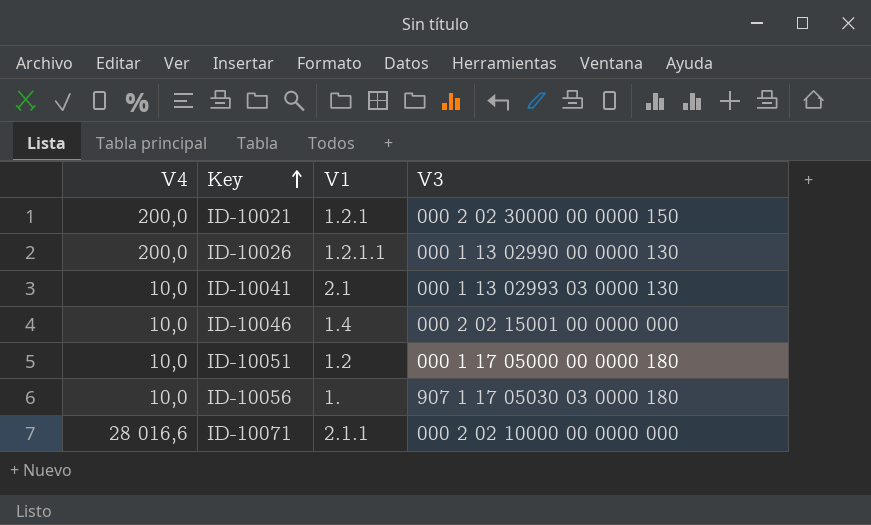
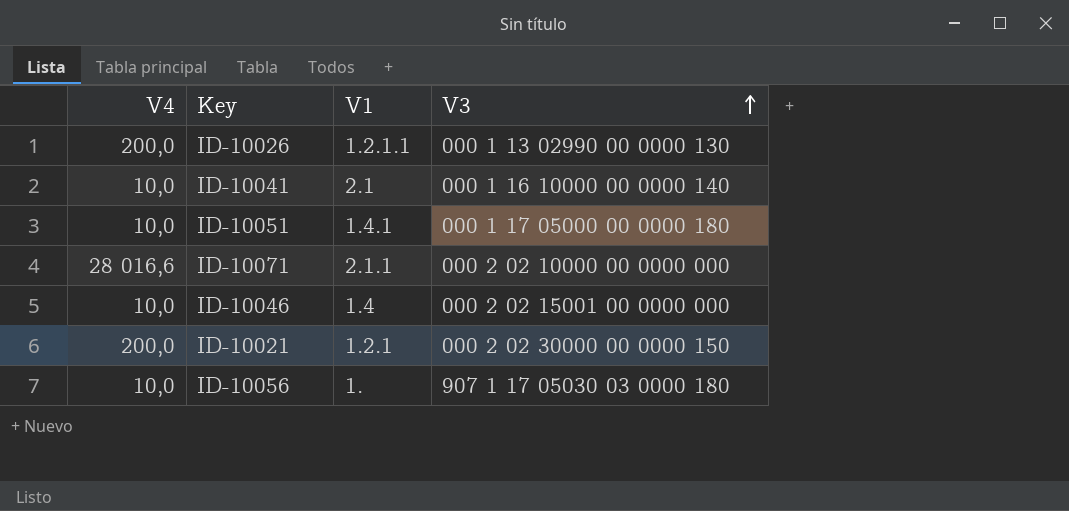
row order: Key ascending -> V3 ascending
ID-10041 | V3: 000 1 13 02993 03 0000 130 -> 000 1 16 10000 00 0000 140
ID-10051 | V1: 1.2 -> 1.4.1

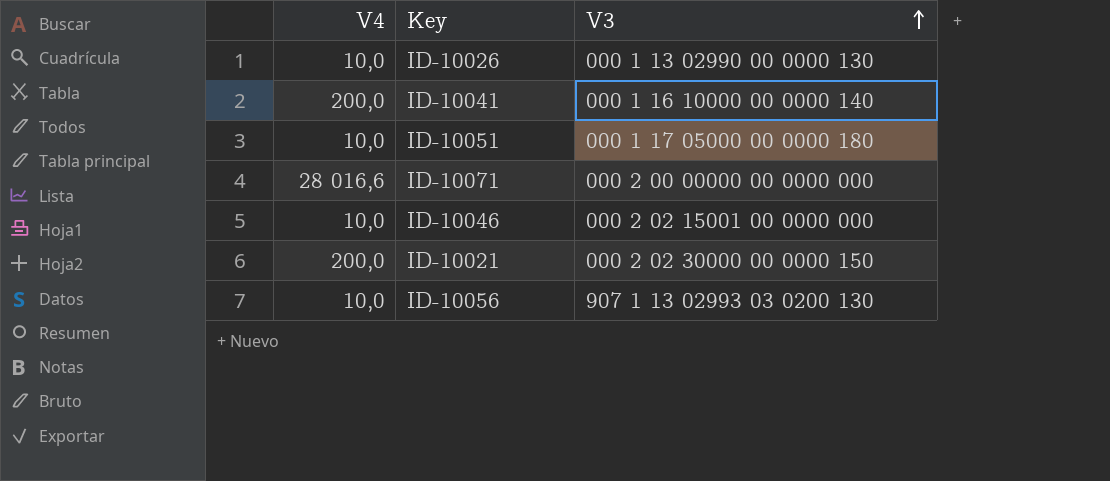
column V1 | position: 3 -> none
ID-10026 | V4: 200,0 -> 10,0
ID-10041 | V4: 10,0 -> 200,0
ID-10071 | V3: 000 2 02 10000 00 0000 000 -> 000 2 00 00000 00 0000 000
ID-10056 | V3: 907 1 17 05030 03 0000 180 -> 907 1 13 02993 03 0200 130

